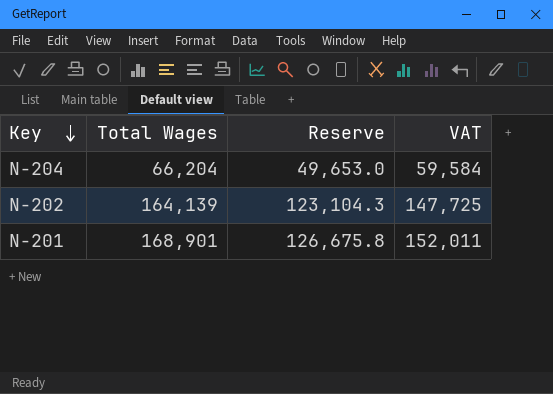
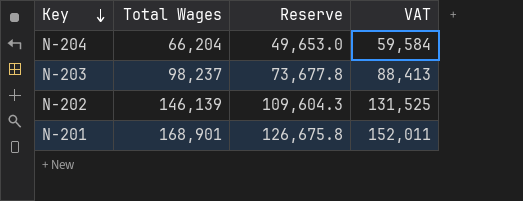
row N-203: none -> 98,237 | 73,677.8 | 88,413
N-202 | Total Wages: 164,139 -> 146,139
N-202 | Reserve: 123,104.3 -> 109,604.3
N-202 | VAT: 147,725 -> 131,525

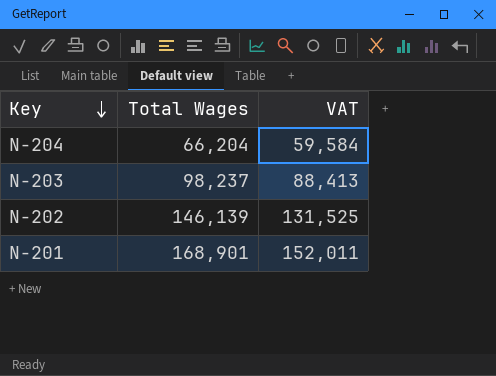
column Reserve | formula: [Total Wages] * 0.75 -> none

